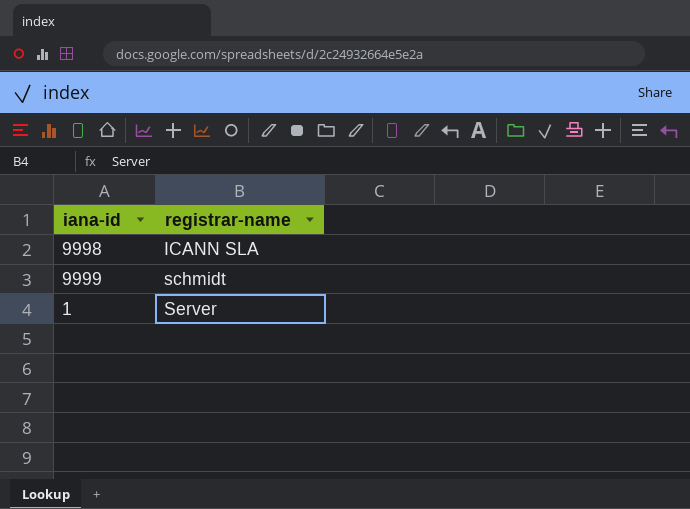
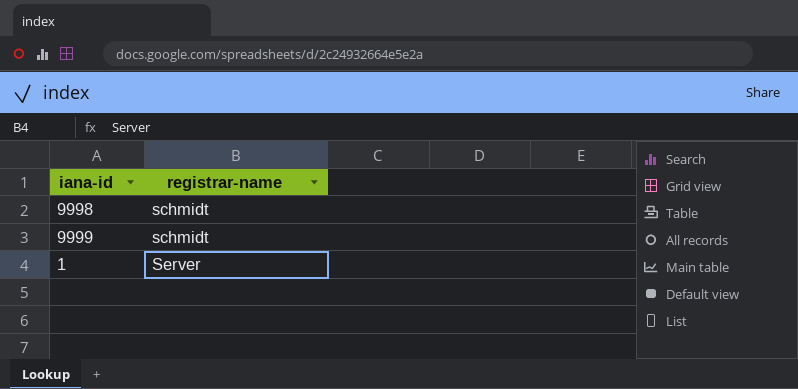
9998 | registrar-name: ICANN SLA -> schmidt

